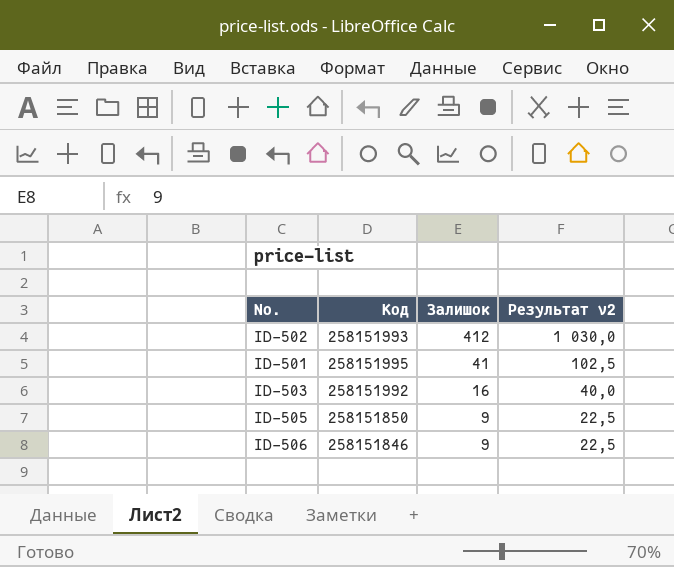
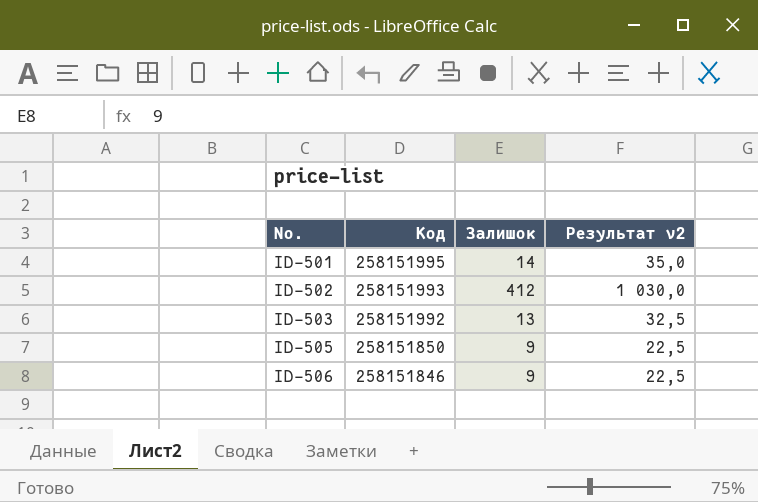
row order: Залишок descending -> No. ascending
ID-501 | Залишок: 41 -> 14
ID-501 | Результат v2: 102,5 -> 35,0
ID-503 | Залишок: 16 -> 13
ID-503 | Результат v2: 40,0 -> 32,5

